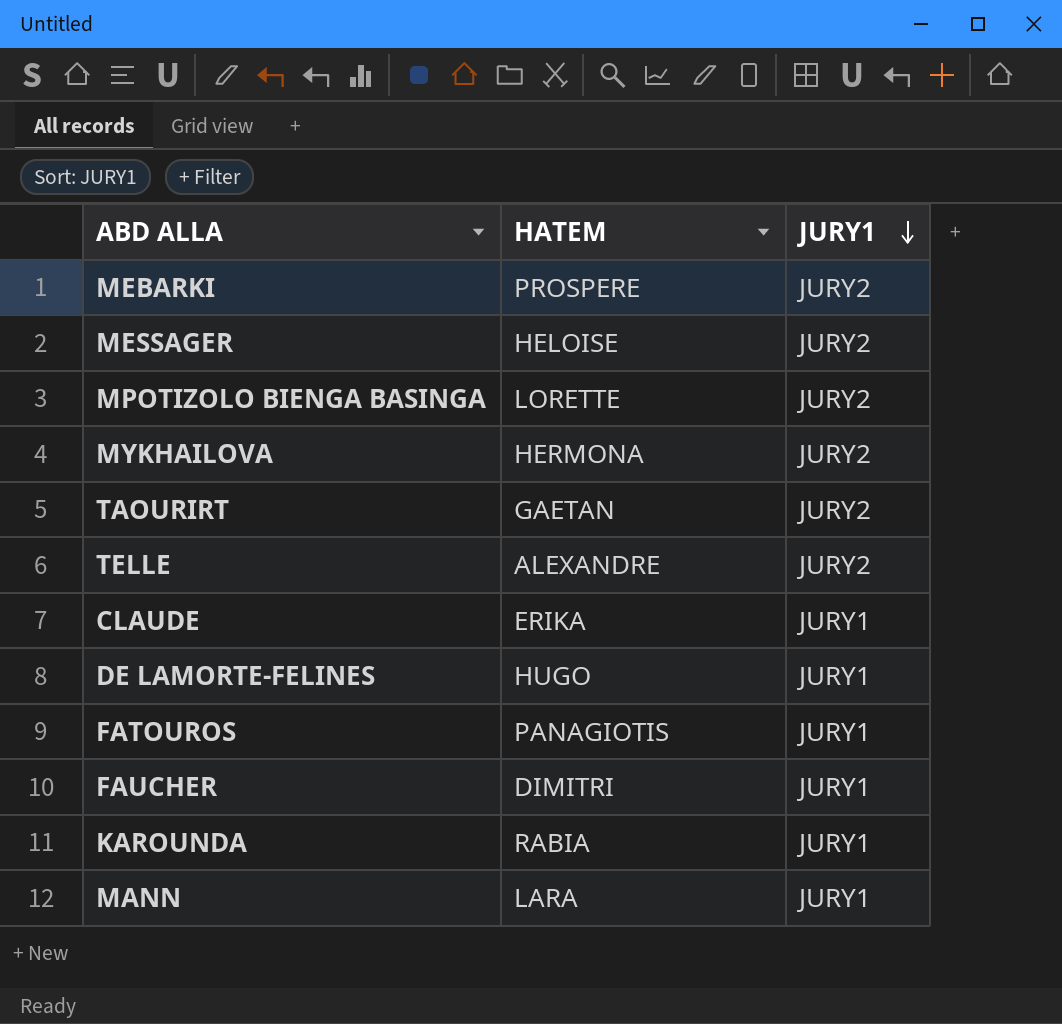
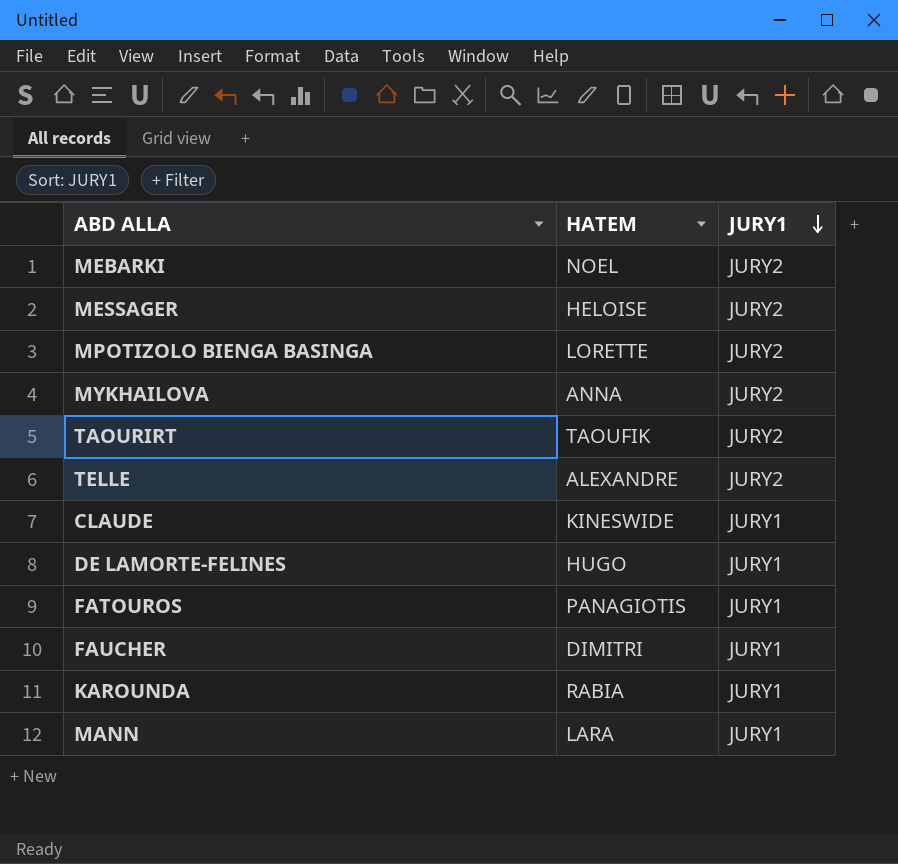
MEBARKI | HATEM: PROSPERE -> NOEL
MYKHAILOVA | HATEM: HERMONA -> ANNA
TAOURIRT | HATEM: GAETAN -> TAOUFIK
CLAUDE | HATEM: ERIKA -> KINESWIDE

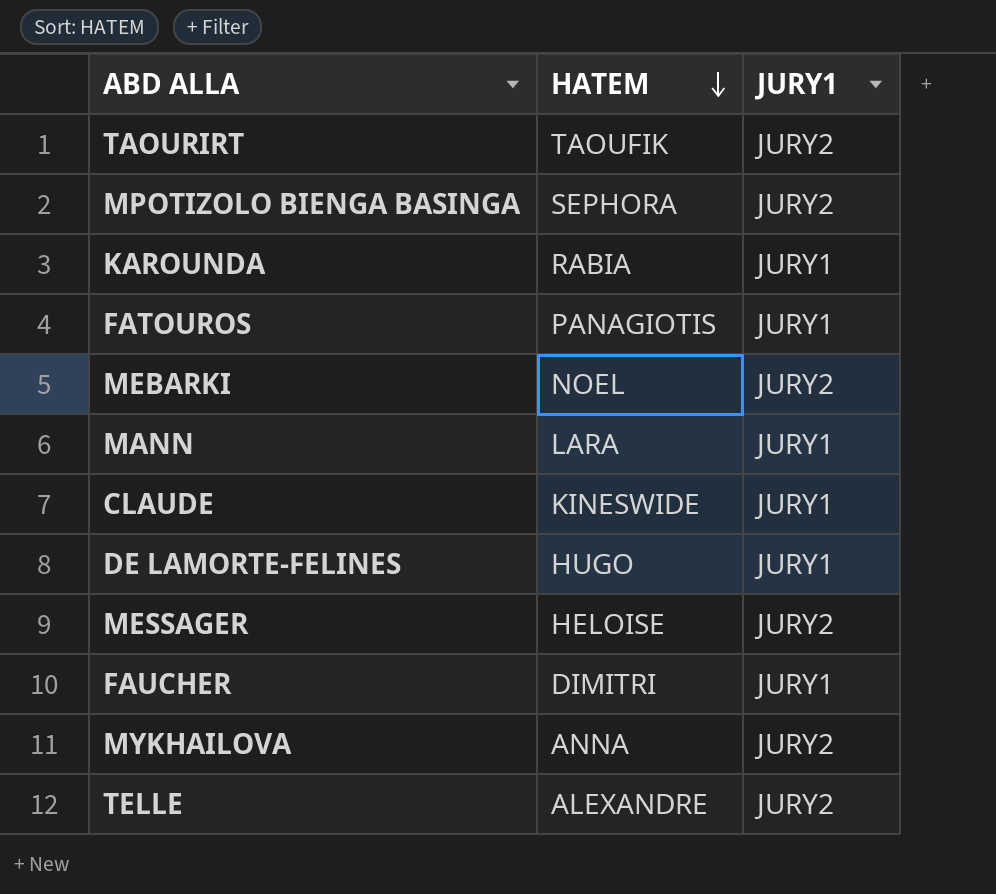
row order: JURY1 descending -> HATEM descending
MPOTIZOLO BIENGA BASINGA | HATEM: LORETTE -> SEPHORA

